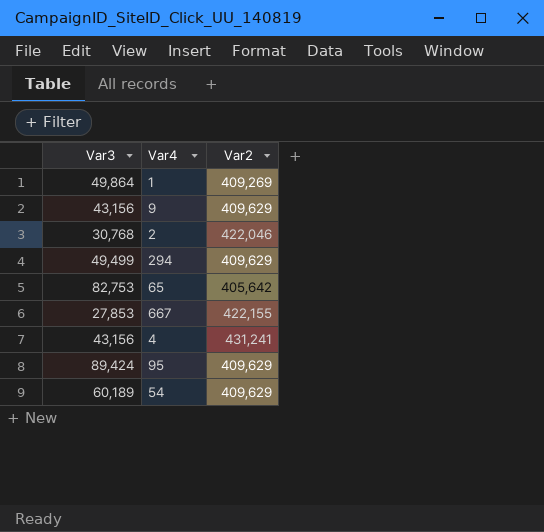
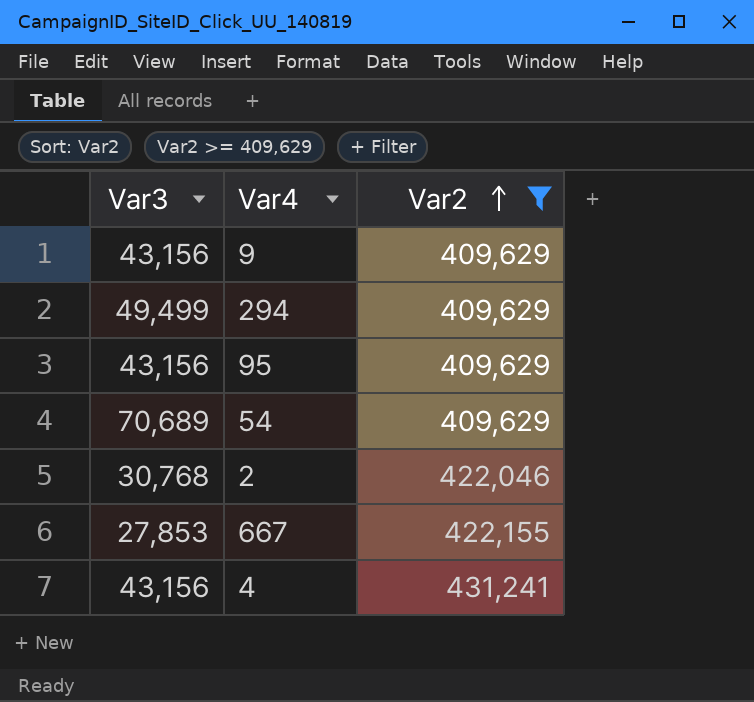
filter: none -> Var2 >= 409,629
row order: none -> Var2 ascending
95 | Var3: 89,424 -> 43,156
54 | Var3: 60,189 -> 70,689

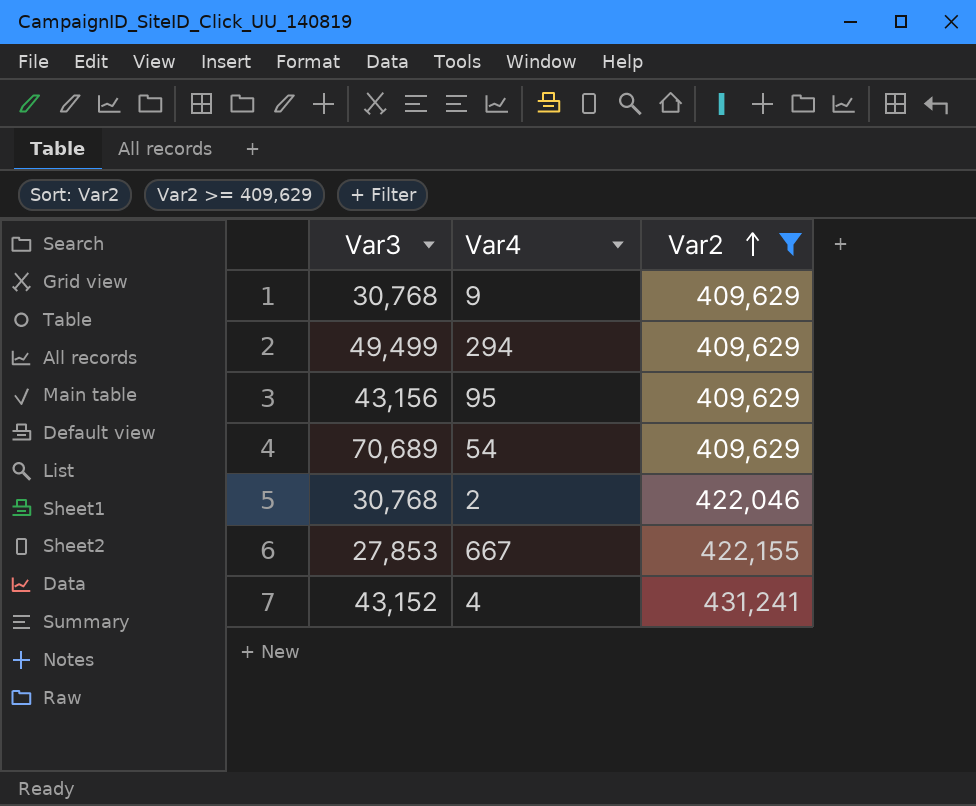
9 | Var3: 43,156 -> 30,768
4 | Var3: 43,156 -> 43,152

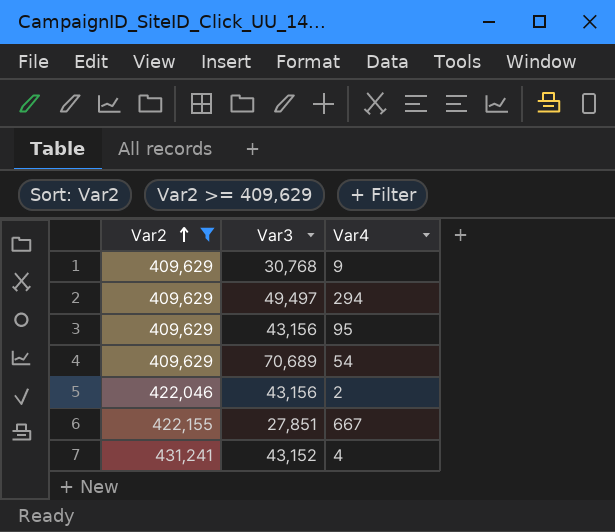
column Var2 | position: 3 -> 1
294 | Var3: 49,499 -> 49,497
2 | Var3: 30,768 -> 43,156
667 | Var3: 27,853 -> 27,851

